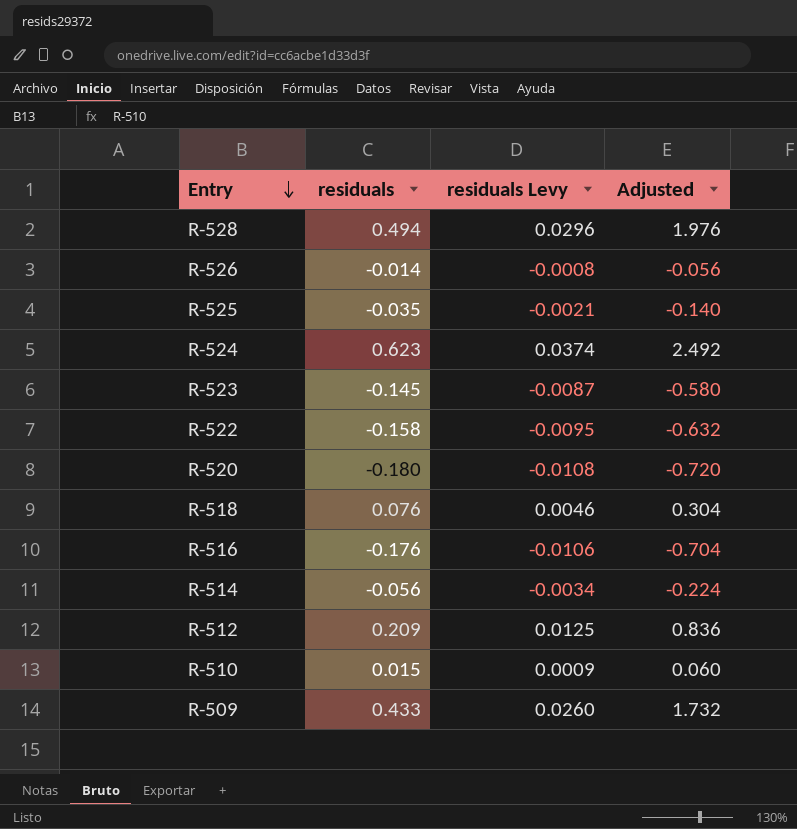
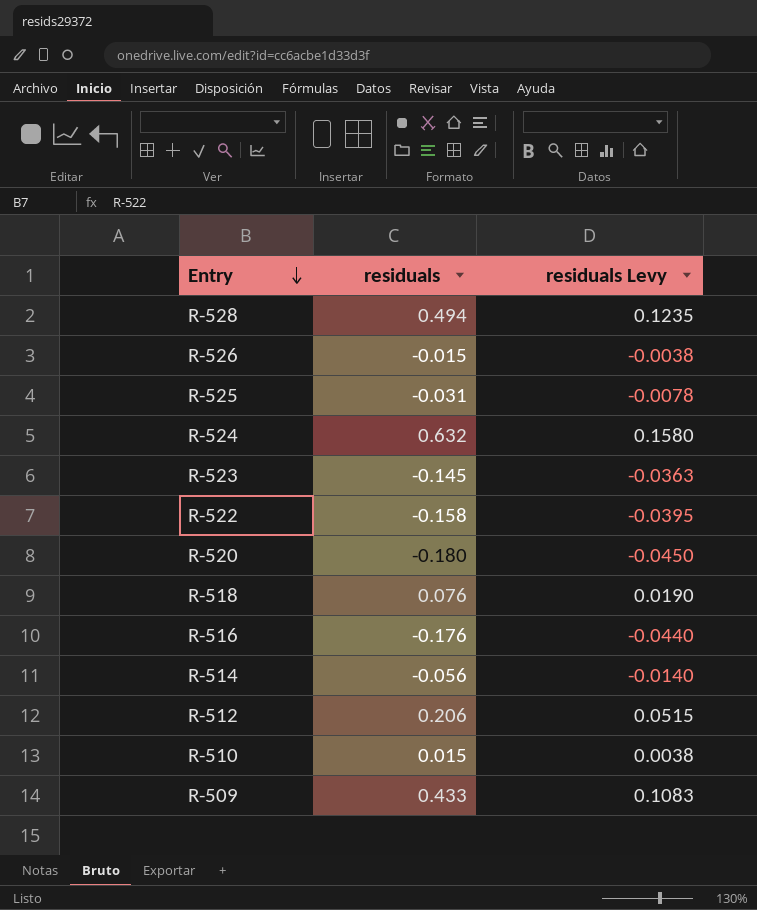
column Adjusted | formula: [residuals] * 4 -> none
column residuals Levy | formula: [residuals] * 0.06 -> [residuals] * 0.25
R-526 | residuals: -0.014 -> -0.015
R-525 | residuals: -0.035 -> -0.031
R-524 | residuals: 0.623 -> 0.632
R-512 | residuals: 0.209 -> 0.206

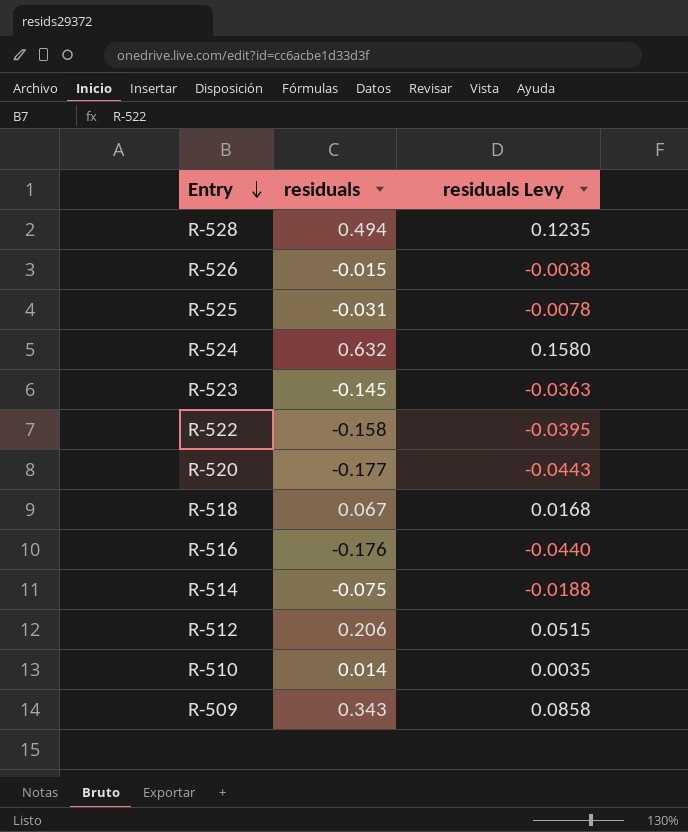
R-520 | residuals: -0.180 -> -0.177
R-520 | residuals Levy: -0.0450 -> -0.0443
R-518 | residuals: 0.076 -> 0.067
R-518 | residuals Levy: 0.0190 -> 0.0168
R-514 | residuals: -0.056 -> -0.075
R-514 | residuals Levy: -0.0140 -> -0.0188
R-510 | residuals: 0.015 -> 0.014
R-510 | residuals Levy: 0.0038 -> 0.0035
R-509 | residuals: 0.433 -> 0.343
R-509 | residuals Levy: 0.1083 -> 0.0858

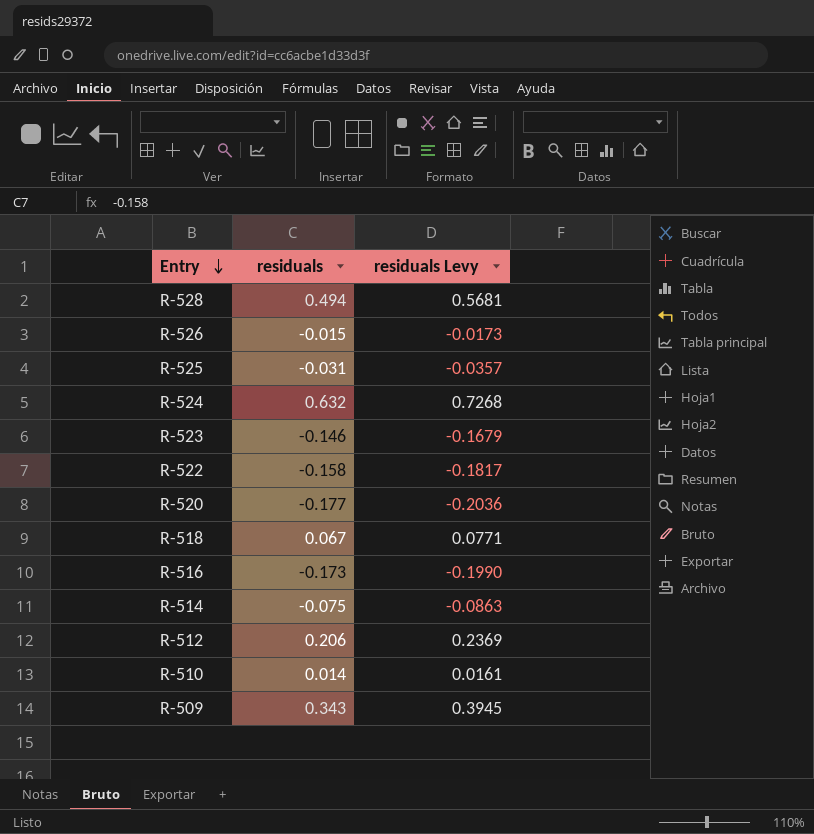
column residuals Levy | formula: [residuals] * 0.25 -> [residuals] * 1.15
R-523 | residuals: -0.145 -> -0.146
R-516 | residuals: -0.176 -> -0.173

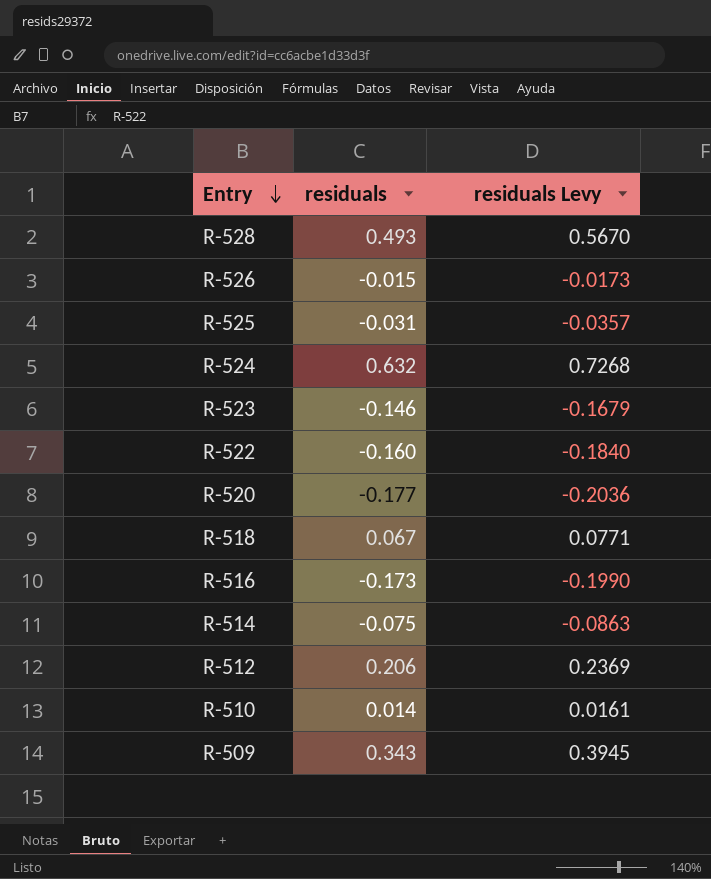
R-528 | residuals: 0.494 -> 0.493
R-528 | residuals Levy: 0.5681 -> 0.5670
R-522 | residuals: -0.158 -> -0.160
R-522 | residuals Levy: -0.1817 -> -0.1840

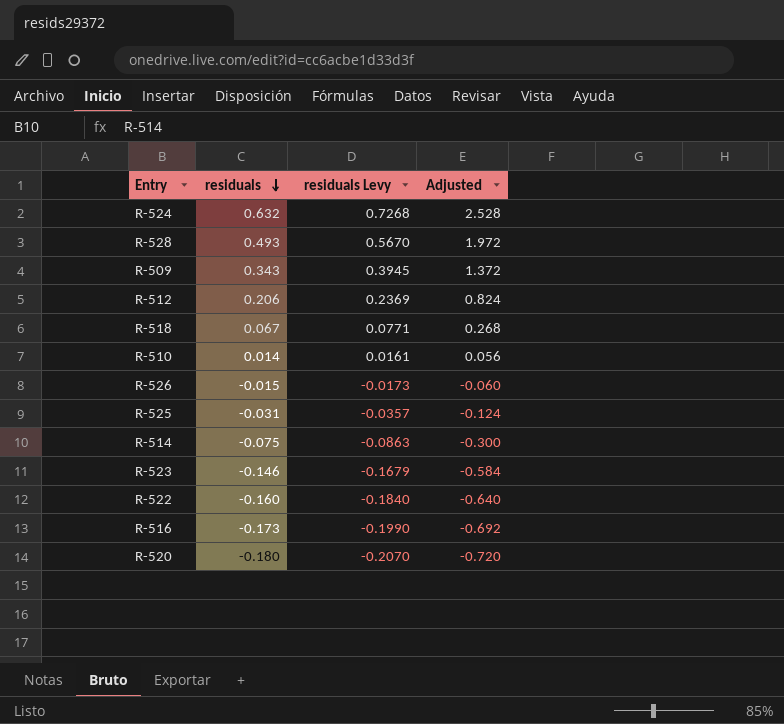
row order: Entry descending -> residuals descending
column Adjusted | formula: none -> [residuals] * 4
R-520 | residuals: -0.177 -> -0.180
R-520 | residuals Levy: -0.2036 -> -0.2070

